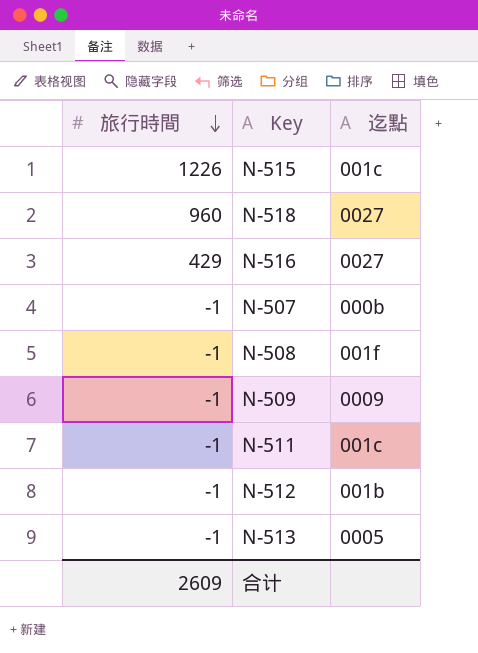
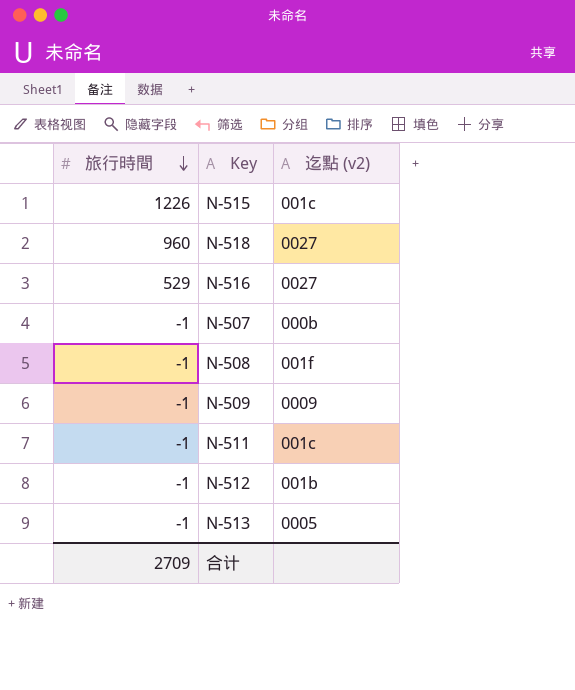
column name: 迄點 -> 迄點 (v2)
N-516 | 旅行時間: 429 -> 529
合计 | 旅行時間: 2609 -> 2709

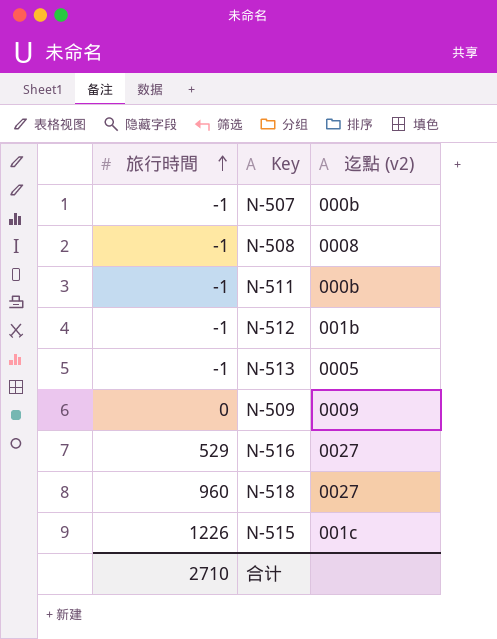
row order: 旅行時間 descending -> 旅行時間 ascending
N-508 | 迄點 (v2): 001f -> 0008
N-511 | 迄點 (v2): 001c -> 000b
N-509 | 旅行時間: -1 -> 0
合计 | 旅行時間: 2709 -> 2710

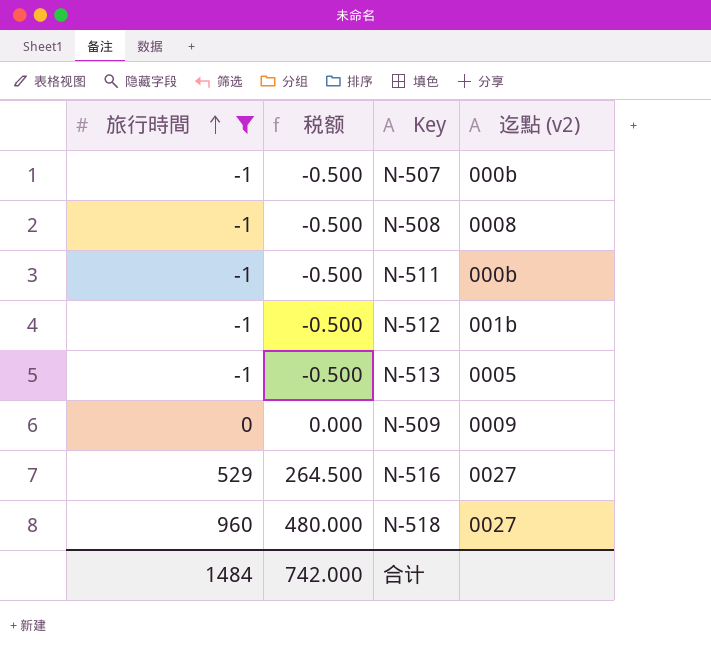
filter: none -> 旅行時間 != 1226
column 税额 | formula: none -> [旅行時間] * 0.5
合计 | 旅行時間: 2710 -> 1484

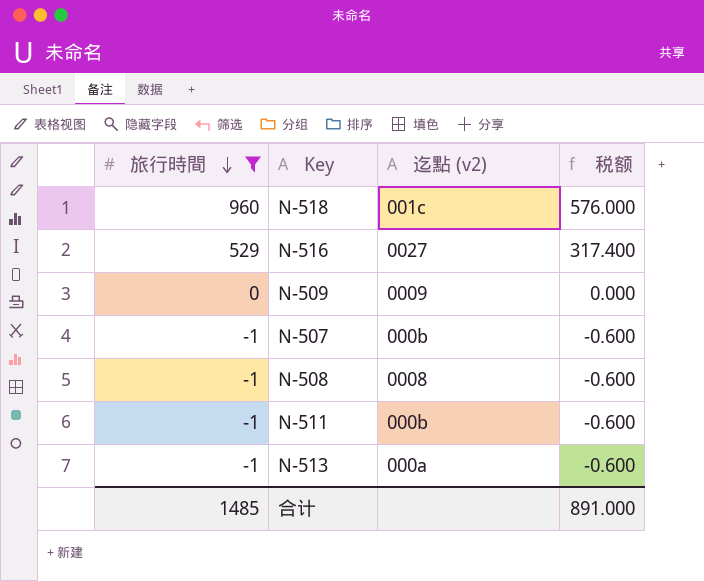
row order: 旅行時間 ascending -> 旅行時間 descending
column 税额 | formula: [旅行時間] * 0.5 -> [旅行時間] * 0.6
column 税额 | position: 2 -> 4
row N-512: -1 | -0.500 | 001b -> none
N-518 | 迄點 (v2): 0027 -> 001c
N-513 | 迄點 (v2): 0005 -> 000a
合计 | 旅行時間: 1484 -> 1485
合计 | 税额: 742.000 -> 891.000

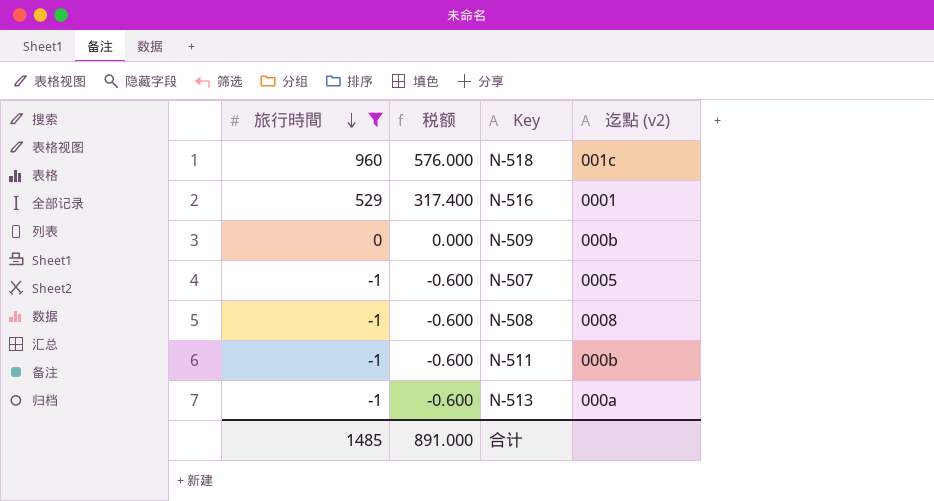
column 税额 | position: 4 -> 2
N-516 | 迄點 (v2): 0027 -> 0001
N-509 | 迄點 (v2): 0009 -> 000b
N-507 | 迄點 (v2): 000b -> 0005

